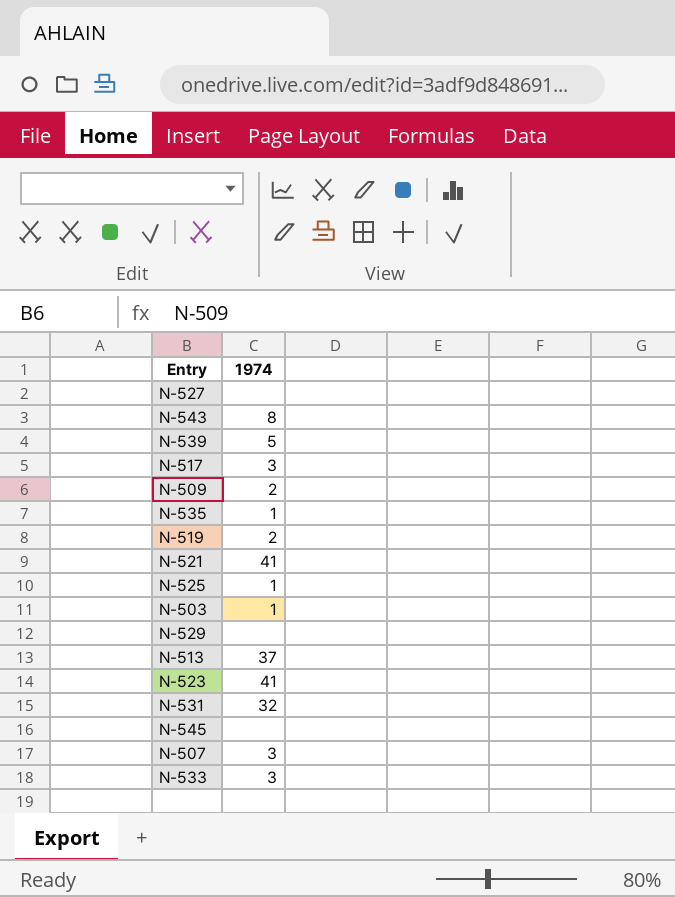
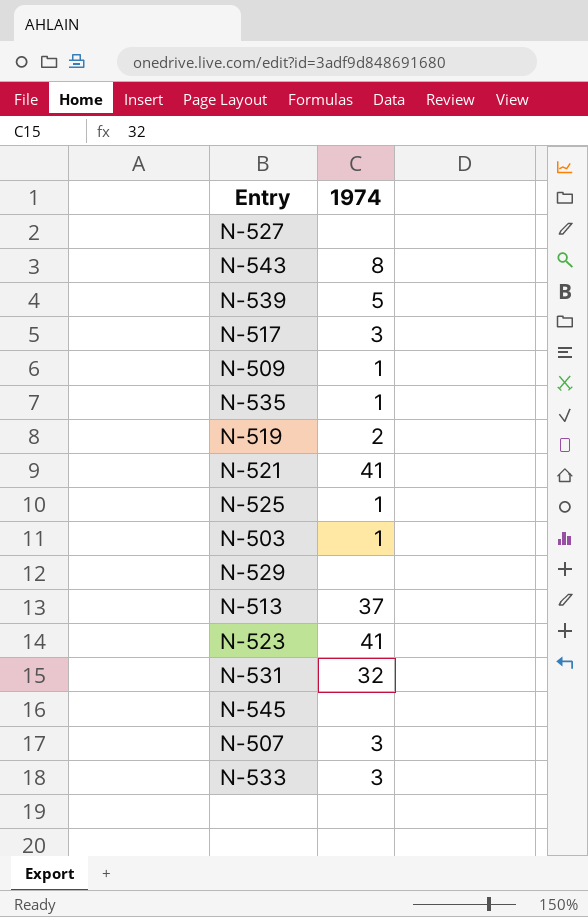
N-509 | 1974: 2 -> 1

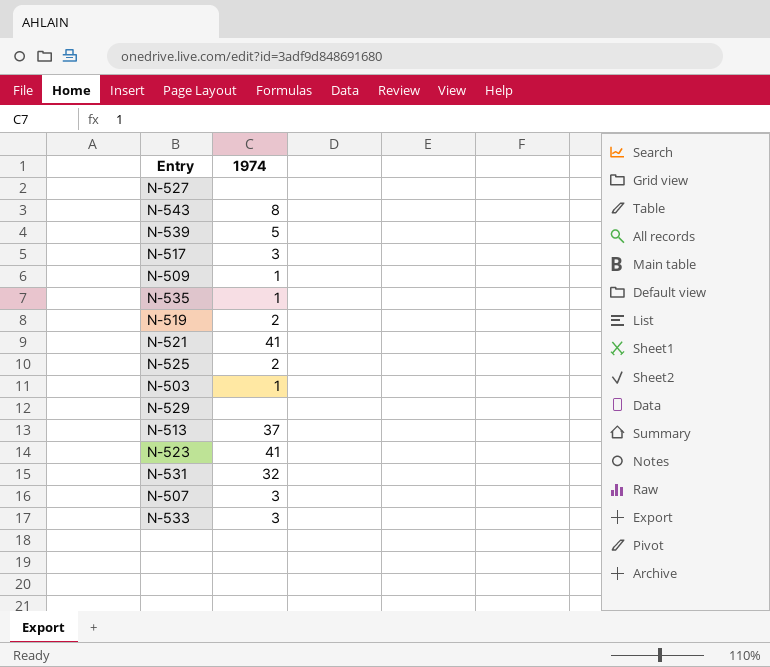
row N-545: none -> none
N-525 | 1974: 1 -> 2

